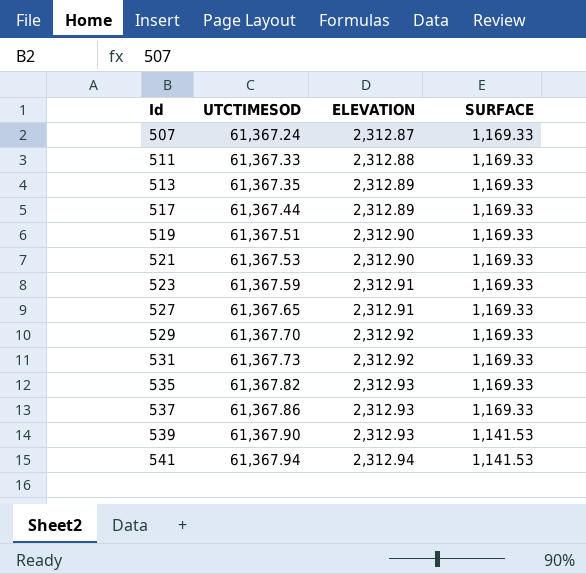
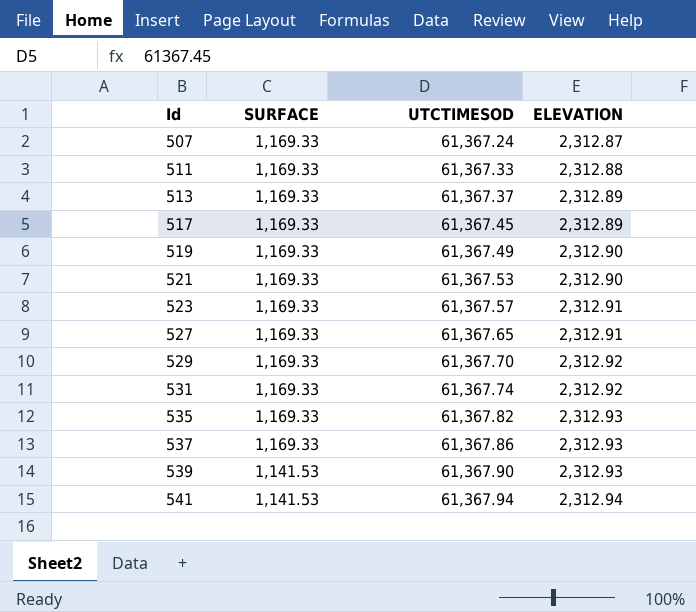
column SURFACE | position: 4 -> 2
513 | UTCTIMESOD: 61,367.35 -> 61,367.37
517 | UTCTIMESOD: 61,367.44 -> 61,367.45
519 | UTCTIMESOD: 61,367.51 -> 61,367.49
523 | UTCTIMESOD: 61,367.59 -> 61,367.57
531 | UTCTIMESOD: 61,367.73 -> 61,367.74

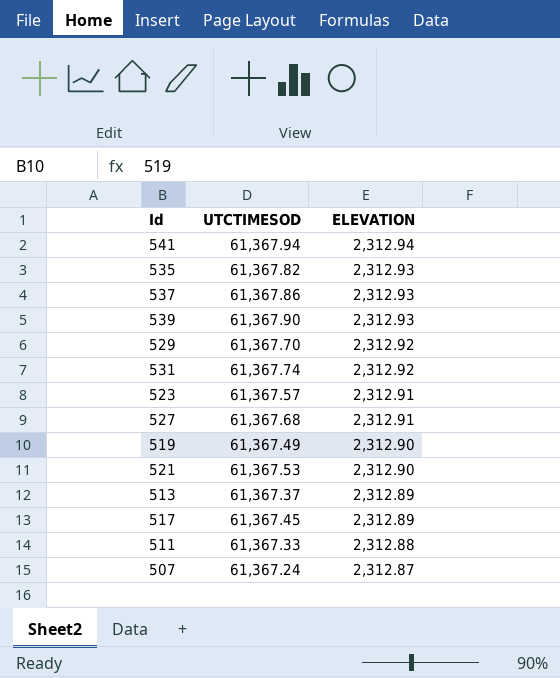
row order: Id ascending -> ELEVATION descending
column SURFACE | position: 2 -> none
527 | UTCTIMESOD: 61,367.65 -> 61,367.68

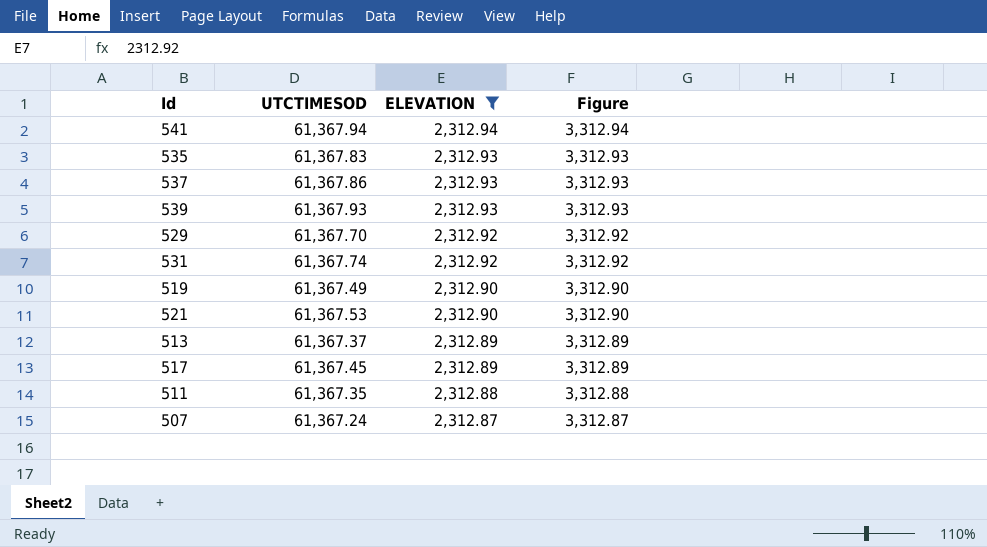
filter: none -> ELEVATION != 2,312.91
column Figure | formula: none -> [ELEVATION] + 1000
535 | UTCTIMESOD: 61,367.82 -> 61,367.83
539 | UTCTIMESOD: 61,367.90 -> 61,367.93
511 | UTCTIMESOD: 61,367.33 -> 61,367.35

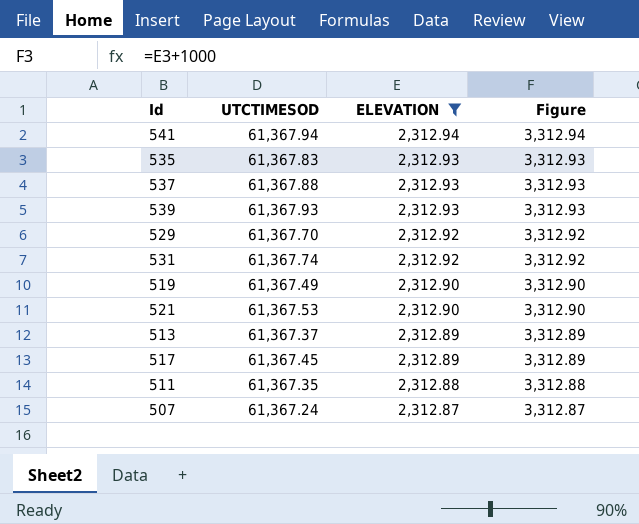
537 | UTCTIMESOD: 61,367.86 -> 61,367.88

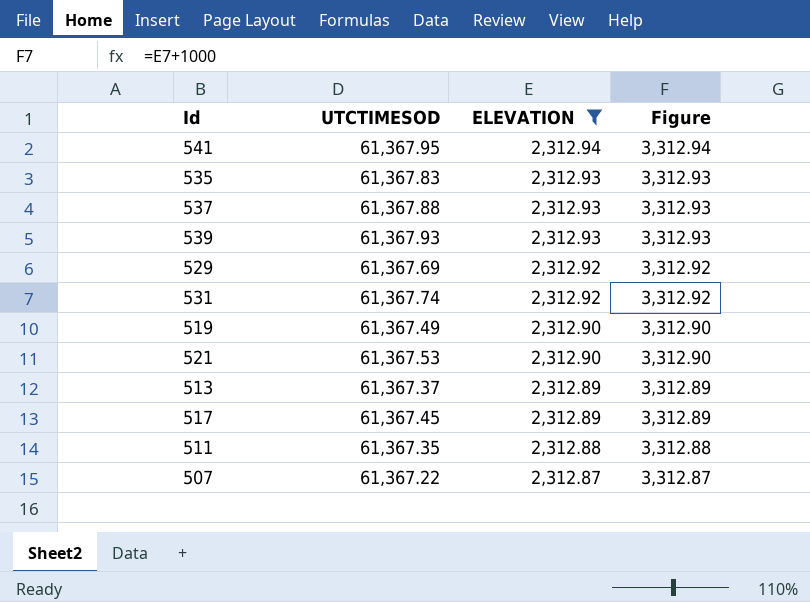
541 | UTCTIMESOD: 61,367.94 -> 61,367.95
529 | UTCTIMESOD: 61,367.70 -> 61,367.69
507 | UTCTIMESOD: 61,367.24 -> 61,367.22

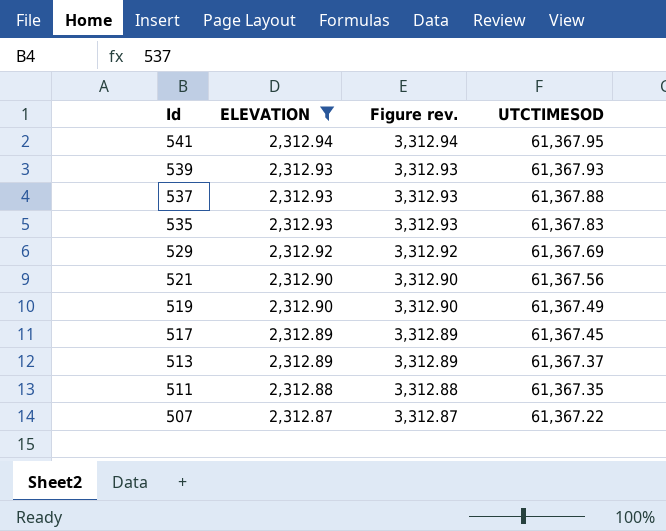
row order: ELEVATION descending -> Id descending
column name: Figure -> Figure rev.
column UTCTIMESOD | position: 2 -> 4
row 531: 61,367.74 | 2,312.92 | 3,312.92 -> none
521 | UTCTIMESOD: 61,367.53 -> 61,367.56

